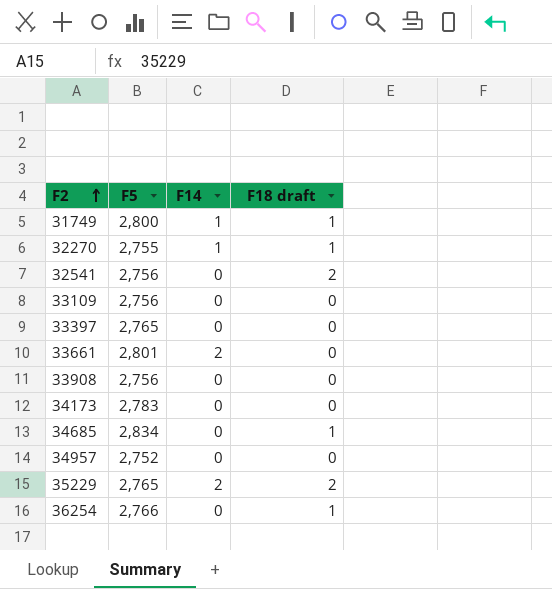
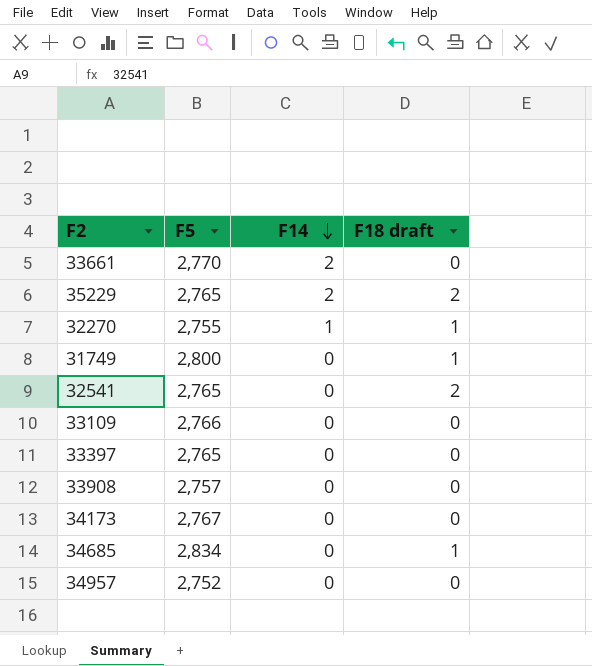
row order: F2 ascending -> F14 descending
row 36254: 2,766 | 0 | 1 -> none
33661 | F5: 2,801 -> 2,770
31749 | F14: 1 -> 0
32541 | F5: 2,756 -> 2,765
33109 | F5: 2,756 -> 2,766
33908 | F5: 2,756 -> 2,757
34173 | F5: 2,783 -> 2,767

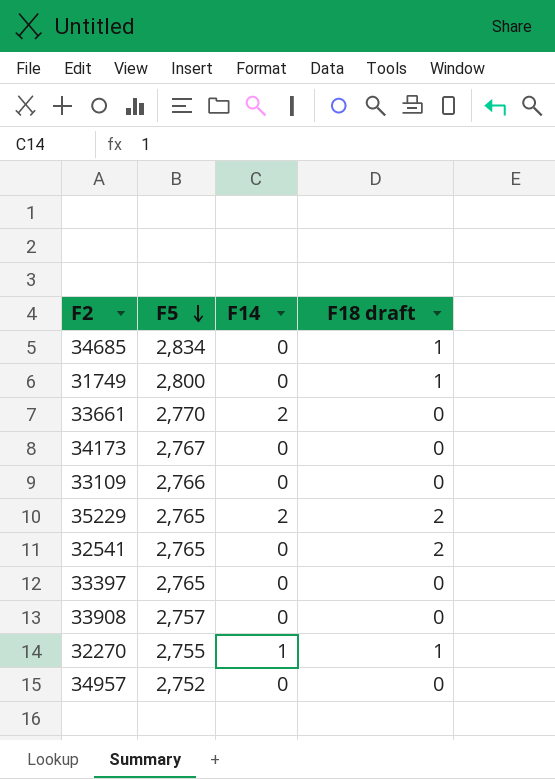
row order: F14 descending -> F5 descending

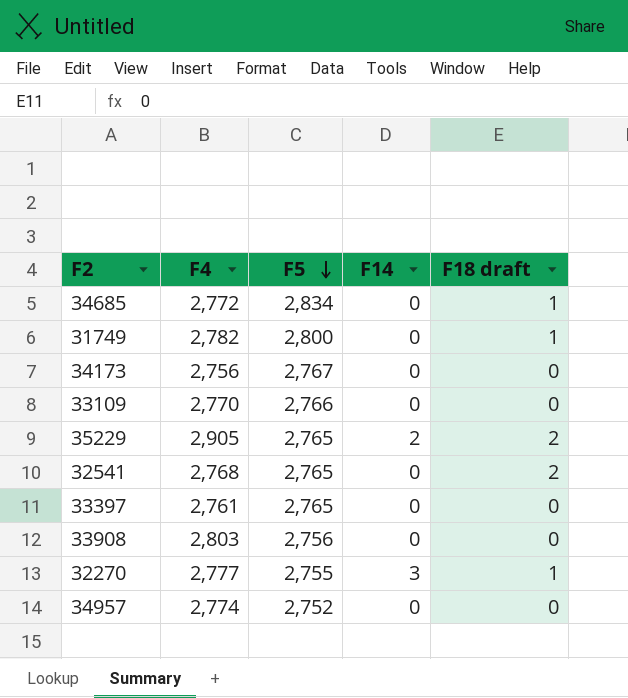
column F4 | position: none -> 2
row 33661: 2,770 | 2 | 0 -> none
33908 | F5: 2,757 -> 2,756
32270 | F14: 1 -> 3

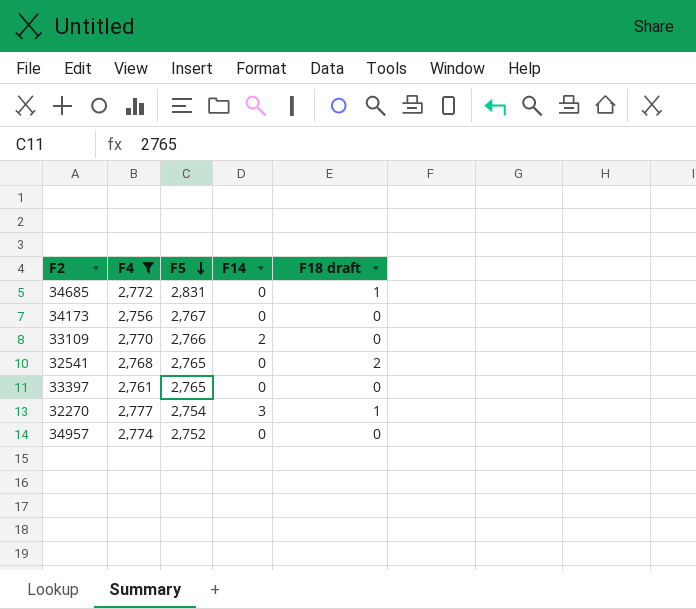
filter: none -> F4 <= 2,777
34685 | F5: 2,834 -> 2,831
33109 | F14: 0 -> 2
32270 | F5: 2,755 -> 2,754

